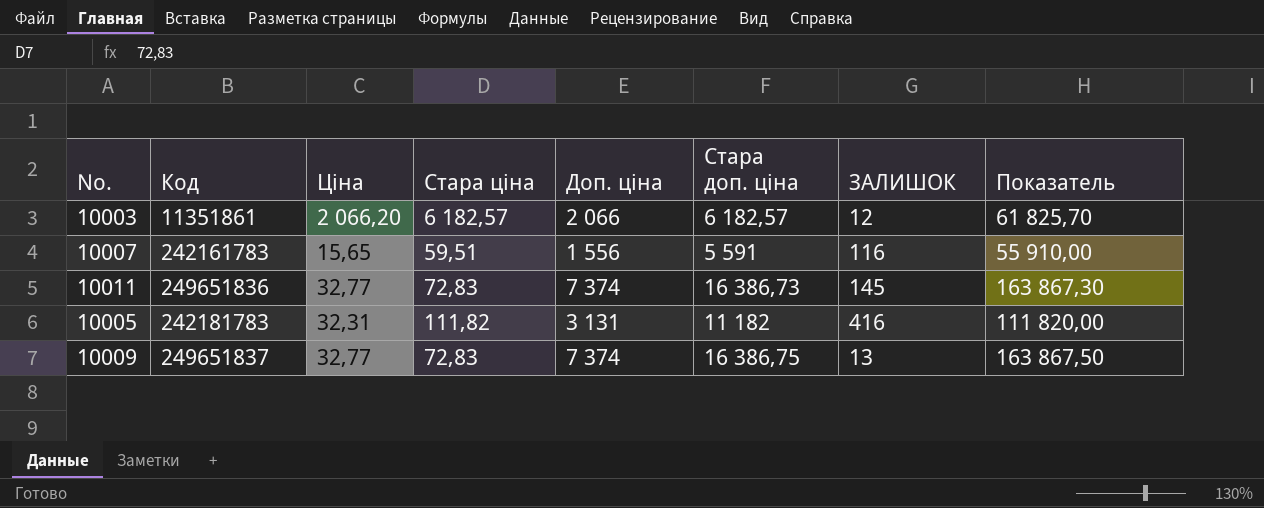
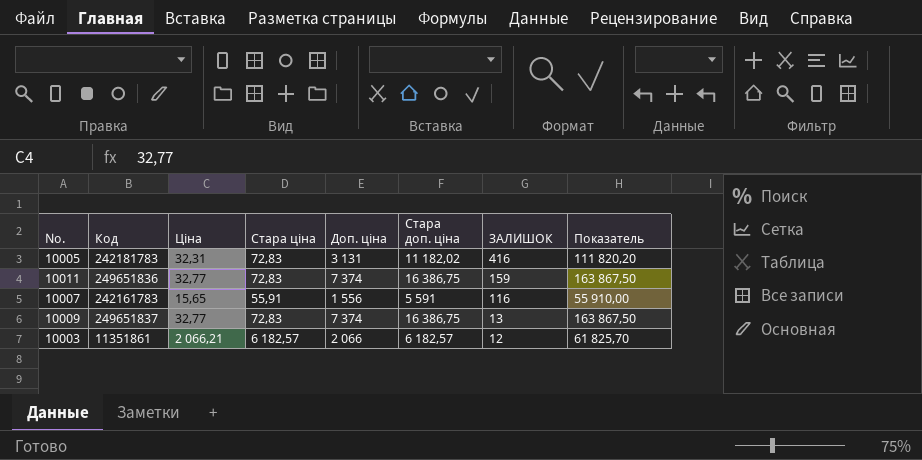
row order: none -> ЗАЛИШОК descending
10005 | Стара ціна: 111,82 -> 72,83
10005 | Стара доп. ціна: 11 182 -> 11 182,02
10005 | Показатель: 111 820,00 -> 111 820,20
10011 | Стара доп. ціна: 16 386,73 -> 16 386,75
10011 | ЗАЛИШОК: 145 -> 159
10011 | Показатель: 163 867,30 -> 163 867,50
10007 | Стара ціна: 59,51 -> 55,91
10003 | Ціна: 2 066,20 -> 2 066,21

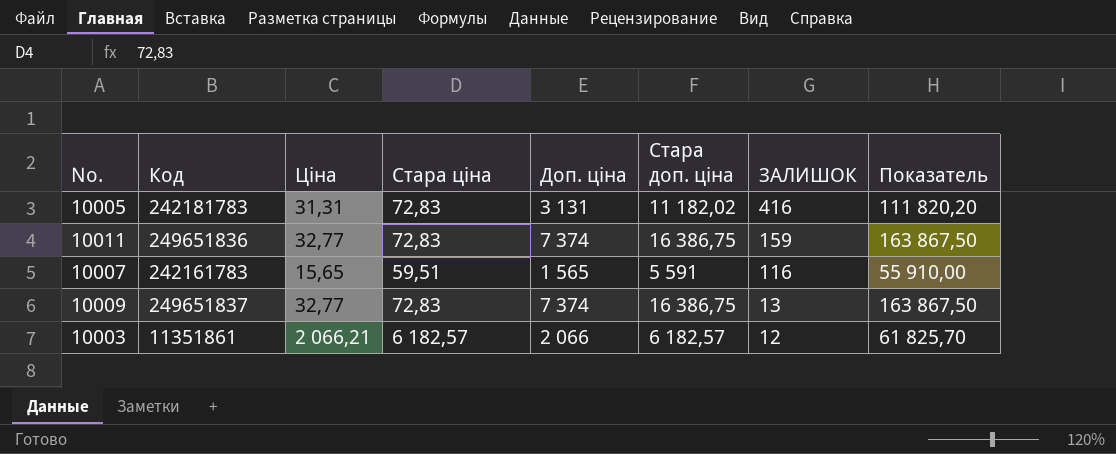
10005 | Ціна: 32,31 -> 31,31
10007 | Стара ціна: 55,91 -> 59,51
10007 | Доп. ціна: 1 556 -> 1 565

